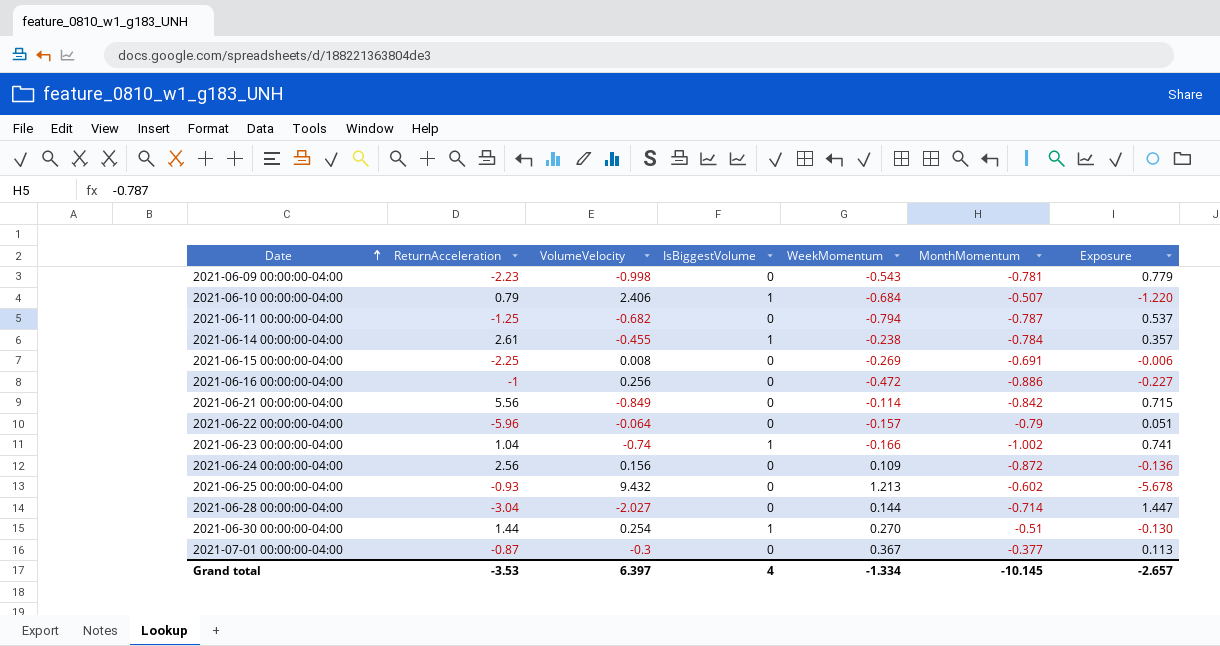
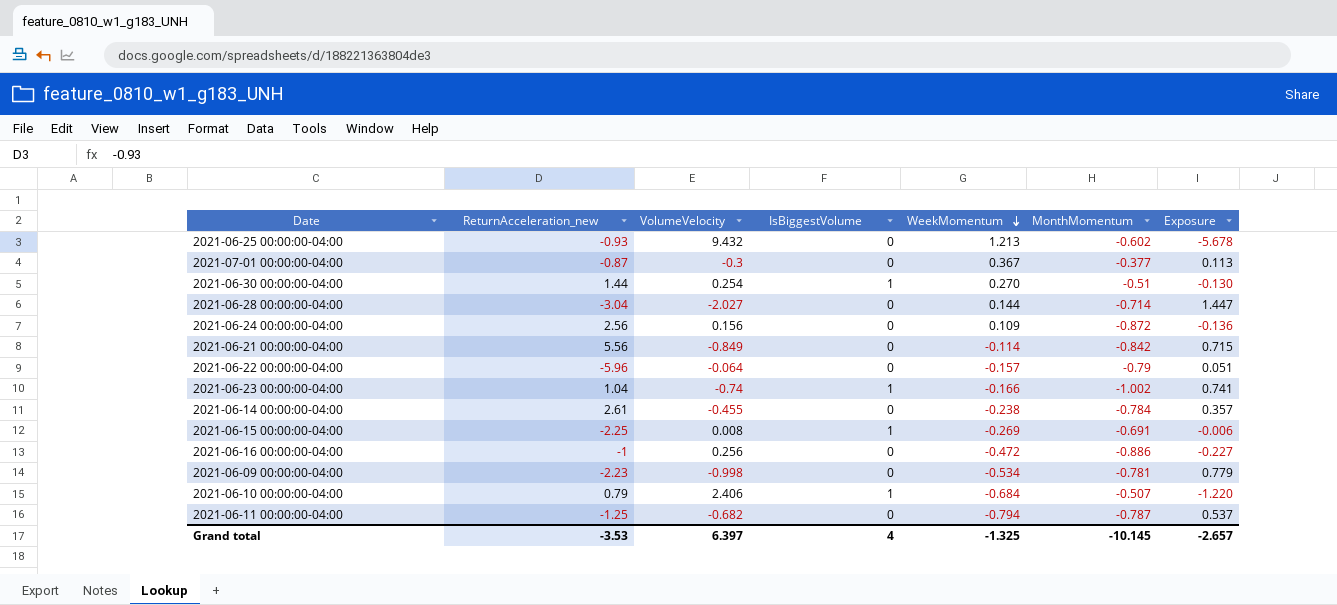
row order: Date ascending -> WeekMomentum descending
column name: ReturnAcceleration -> ReturnAcceleration_new
2021-06-14 00:00:00-04:00 | IsBiggestVolume: 1 -> 0
2021-06-15 00:00:00-04:00 | IsBiggestVolume: 0 -> 1
2021-06-09 00:00:00-04:00 | WeekMomentum: -0.543 -> -0.534
Grand total | WeekMomentum: -1.334 -> -1.325

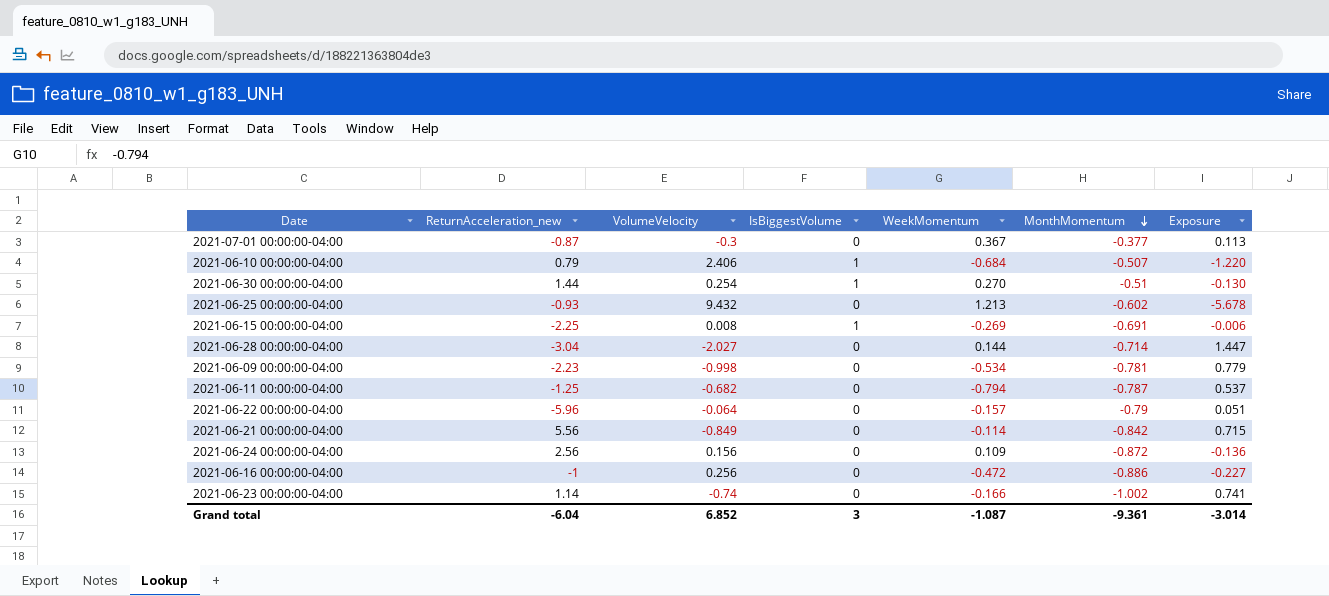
row order: WeekMomentum descending -> MonthMomentum descending
row 2021-06-14 00:00:00-04:00: 2.61 | -0.455 | 0 | -0.238 | -0.784 | 0.357 -> none
2021-06-23 00:00:00-04:00 | ReturnAcceleration_new: 1.04 -> 1.14
2021-06-23 00:00:00-04:00 | IsBiggestVolume: 1 -> 0
Grand total | ReturnAcceleration_new: -3.53 -> -6.04
Grand total | VolumeVelocity: 6.397 -> 6.852
Grand total | IsBiggestVolume: 4 -> 3
Grand total | WeekMomentum: -1.325 -> -1.087
Grand total | MonthMomentum: -10.145 -> -9.361
Grand total | Exposure: -2.657 -> -3.014

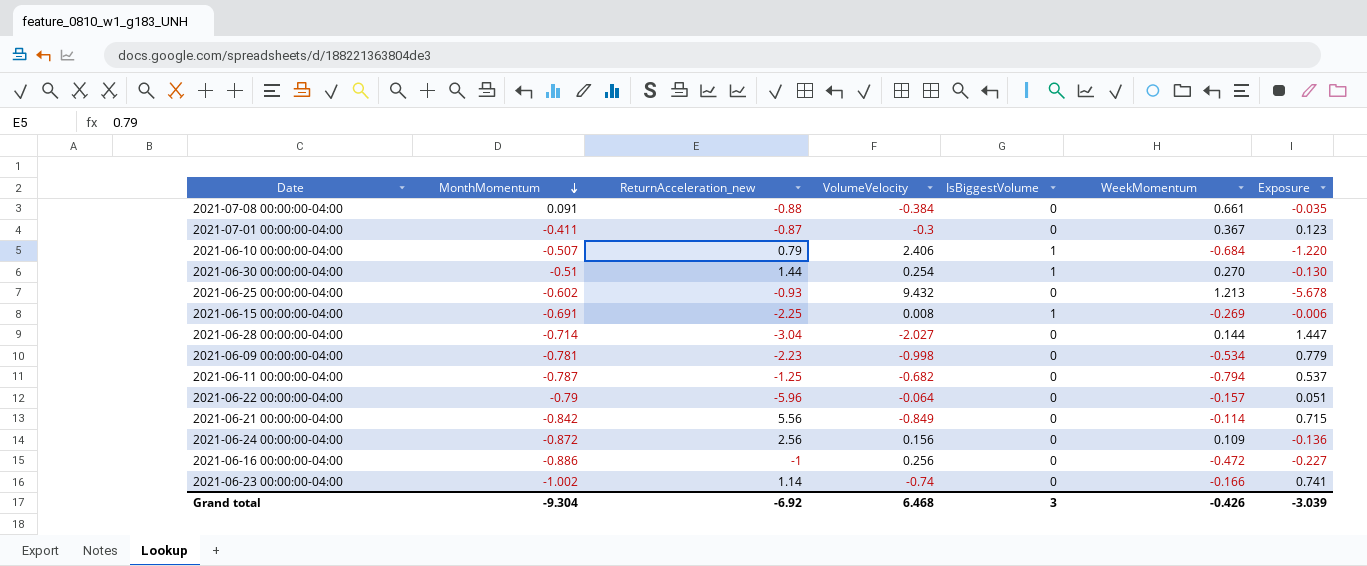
column MonthMomentum | position: 6 -> 2
row 2021-07-08 00:00:00-04:00: none -> 0.091 | -0.88 | -0.384 | 0 | 0.661 | -0.035
2021-07-01 00:00:00-04:00 | MonthMomentum: -0.377 -> -0.411
2021-07-01 00:00:00-04:00 | Exposure: 0.113 -> 0.123
Grand total | MonthMomentum: -9.361 -> -9.304
Grand total | ReturnAcceleration_new: -6.04 -> -6.92
Grand total | VolumeVelocity: 6.852 -> 6.468
Grand total | WeekMomentum: -1.087 -> -0.426
Grand total | Exposure: -3.014 -> -3.039

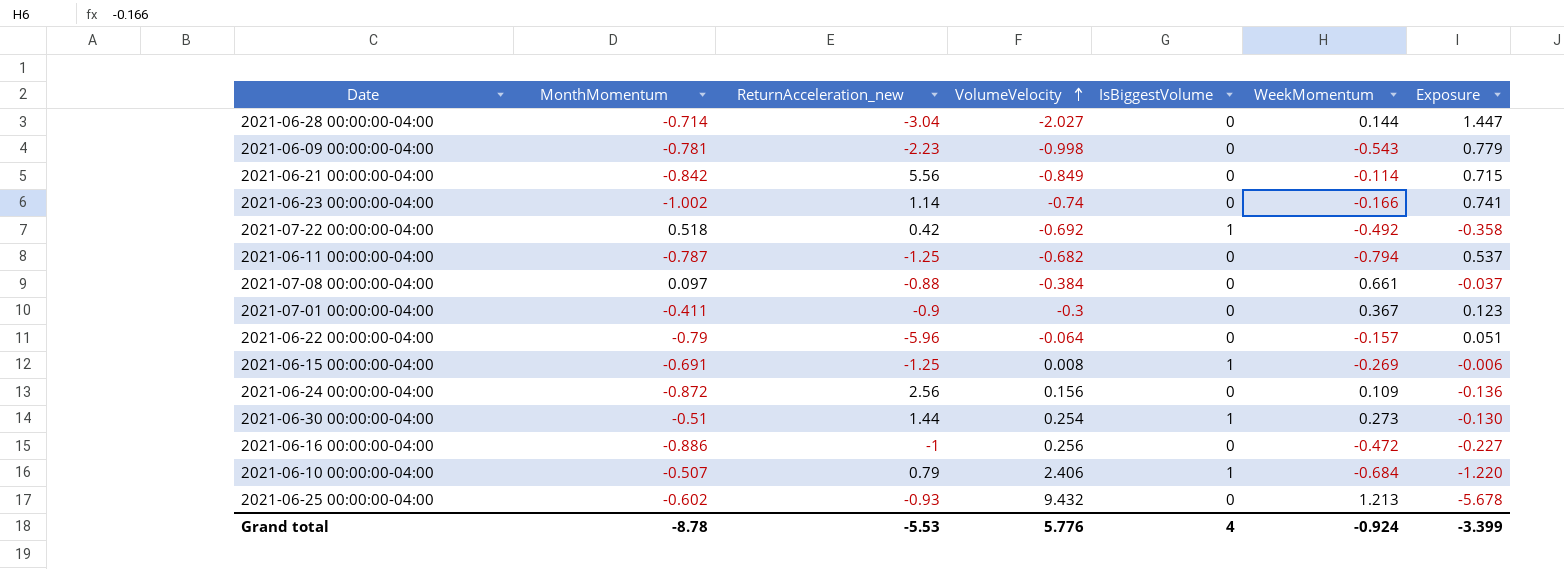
row order: MonthMomentum descending -> VolumeVelocity ascending
2021-06-09 00:00:00-04:00 | WeekMomentum: -0.534 -> -0.543
row 2021-07-22 00:00:00-04:00: none -> 0.518 | 0.42 | -0.692 | 1 | -0.492 | -0.358
2021-07-08 00:00:00-04:00 | MonthMomentum: 0.091 -> 0.097
2021-07-08 00:00:00-04:00 | Exposure: -0.035 -> -0.037
2021-07-01 00:00:00-04:00 | ReturnAcceleration_new: -0.87 -> -0.9
2021-06-15 00:00:00-04:00 | ReturnAcceleration_new: -2.25 -> -1.25
2021-06-30 00:00:00-04:00 | WeekMomentum: 0.270 -> 0.273
Grand total | MonthMomentum: -9.304 -> -8.78
Grand total | ReturnAcceleration_new: -6.92 -> -5.53
Grand total | VolumeVelocity: 6.468 -> 5.776
Grand total | IsBiggestVolume: 3 -> 4
Grand total | WeekMomentum: -0.426 -> -0.924
Grand total | Exposure: -3.039 -> -3.399

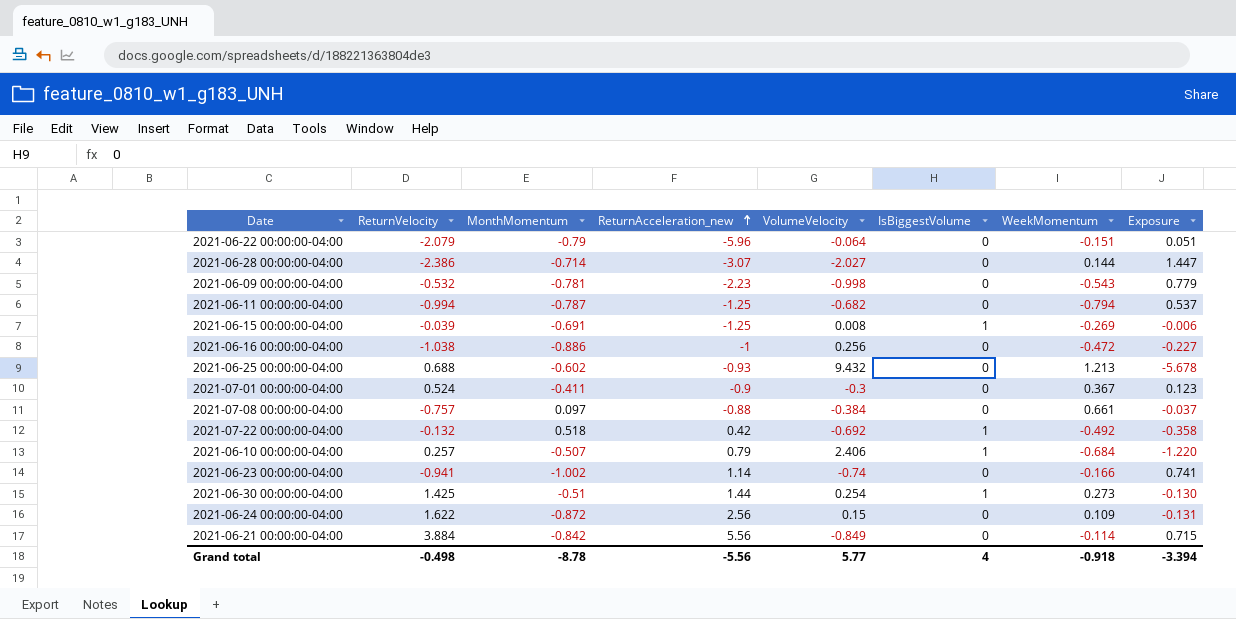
row order: VolumeVelocity ascending -> ReturnAcceleration_new ascending
column ReturnVelocity | position: none -> 2
2021-06-22 00:00:00-04:00 | WeekMomentum: -0.157 -> -0.151
2021-06-28 00:00:00-04:00 | ReturnAcceleration_new: -3.04 -> -3.07
2021-06-24 00:00:00-04:00 | VolumeVelocity: 0.156 -> 0.15
2021-06-24 00:00:00-04:00 | Exposure: -0.136 -> -0.131
Grand total | ReturnAcceleration_new: -5.53 -> -5.56
Grand total | VolumeVelocity: 5.776 -> 5.77
Grand total | WeekMomentum: -0.924 -> -0.918
Grand total | Exposure: -3.399 -> -3.394

